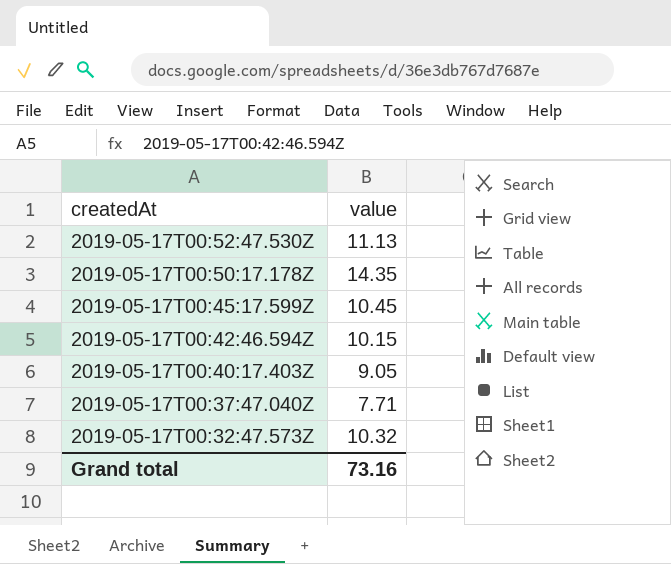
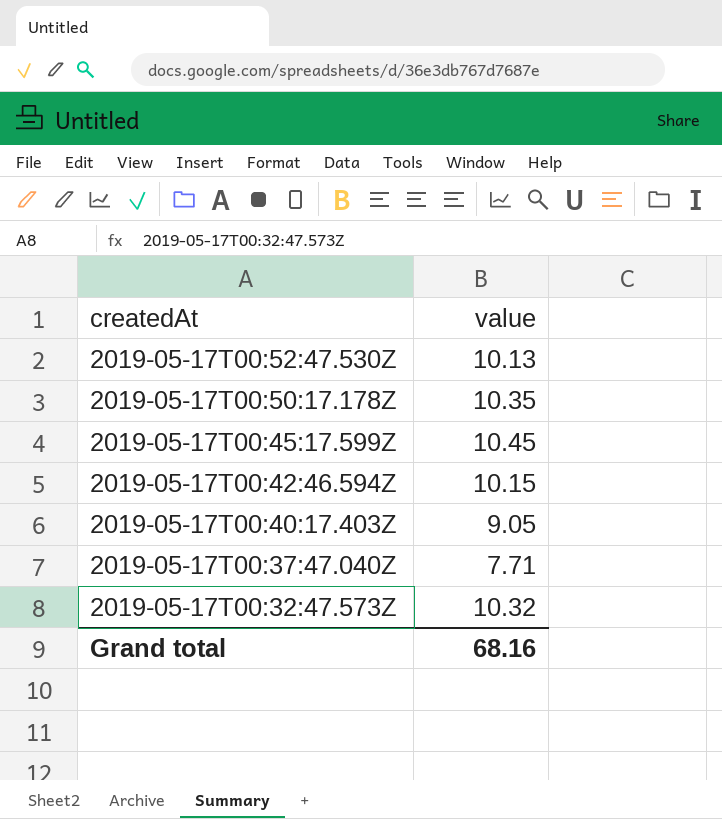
2019-05-17T00:52:47.530Z | value: 11.13 -> 10.13
2019-05-17T00:50:17.178Z | value: 14.35 -> 10.35
Grand total | value: 73.16 -> 68.16

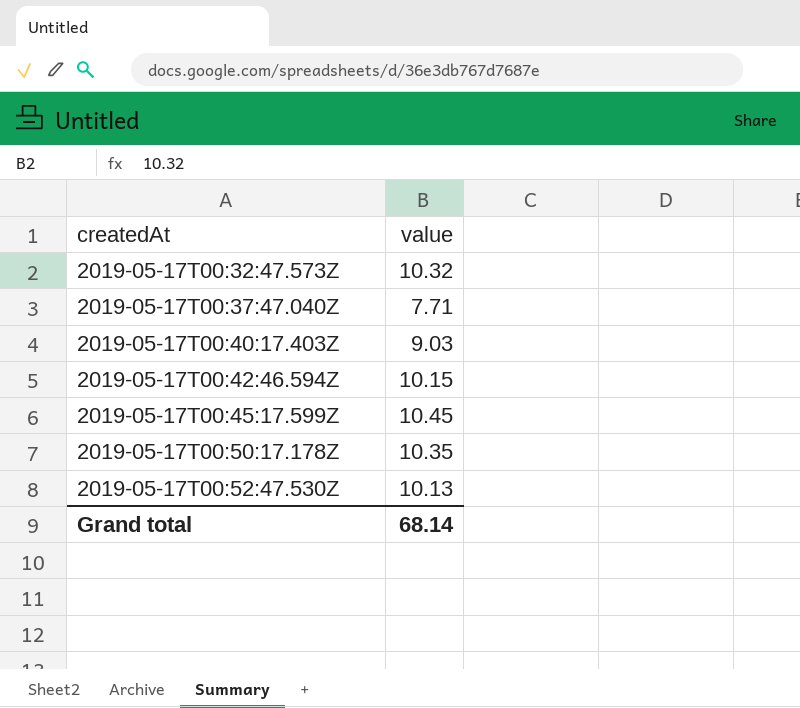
row order: createdAt descending -> createdAt ascending
2019-05-17T00:40:17.403Z | value: 9.05 -> 9.03
Grand total | value: 68.16 -> 68.14

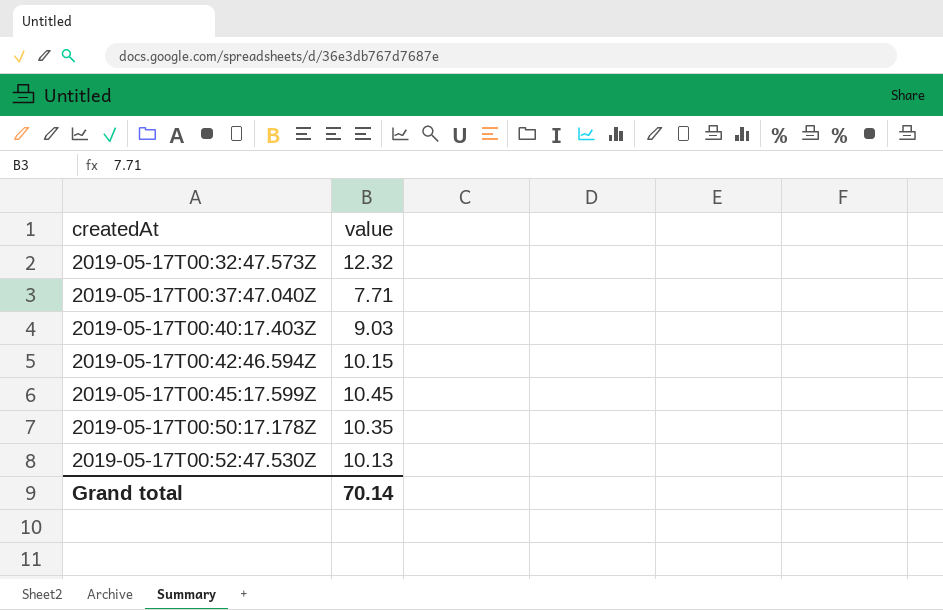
2019-05-17T00:32:47.573Z | value: 10.32 -> 12.32
Grand total | value: 68.14 -> 70.14

